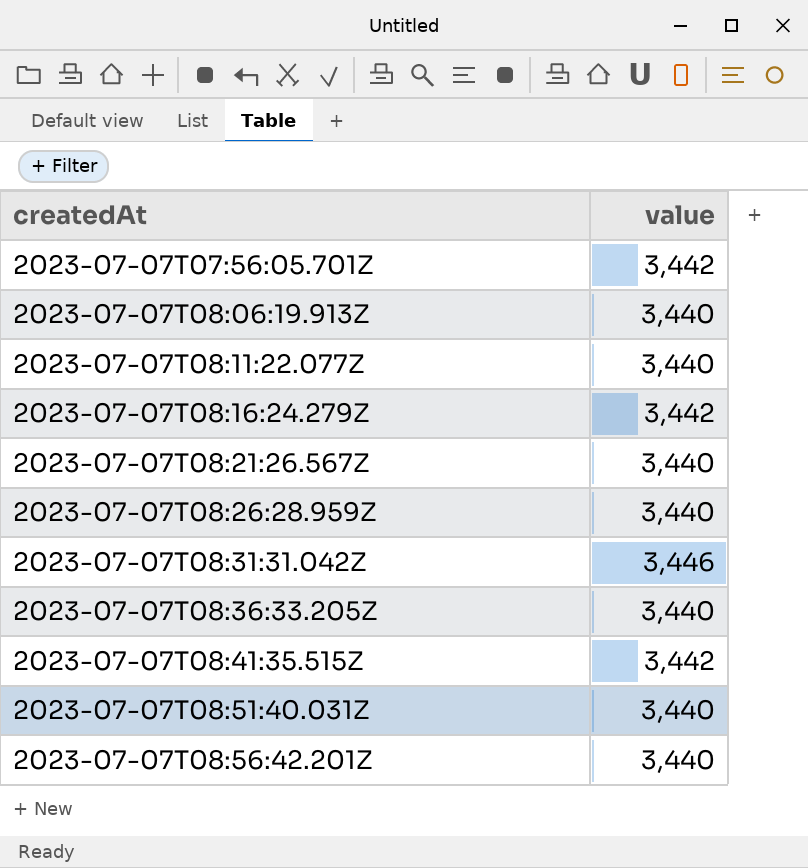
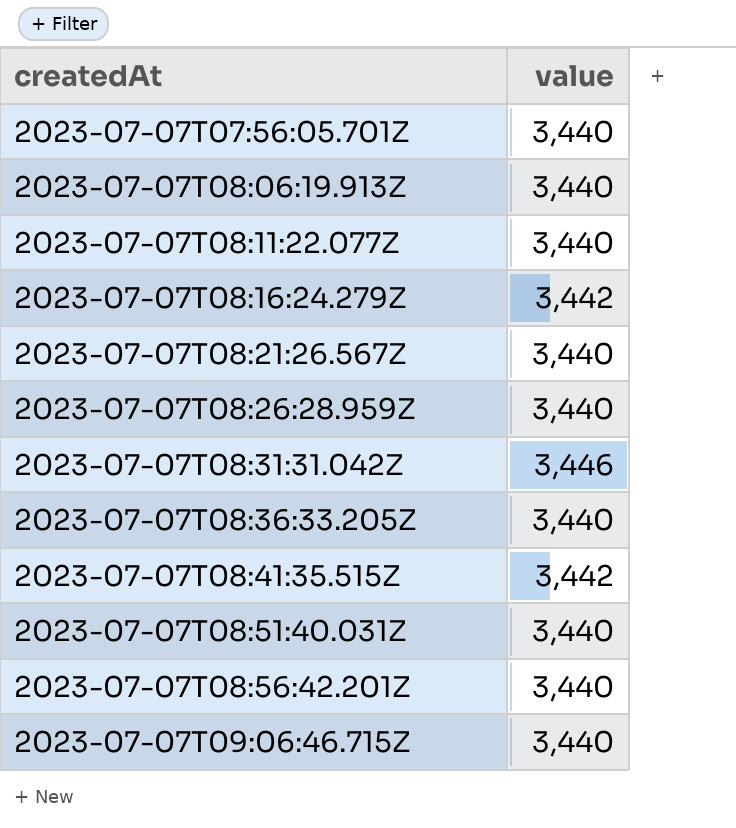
2023-07-07T07:56:05.701Z | value: 3,442 -> 3,440
row 2023-07-07T09:06:46.715Z: none -> 3,440

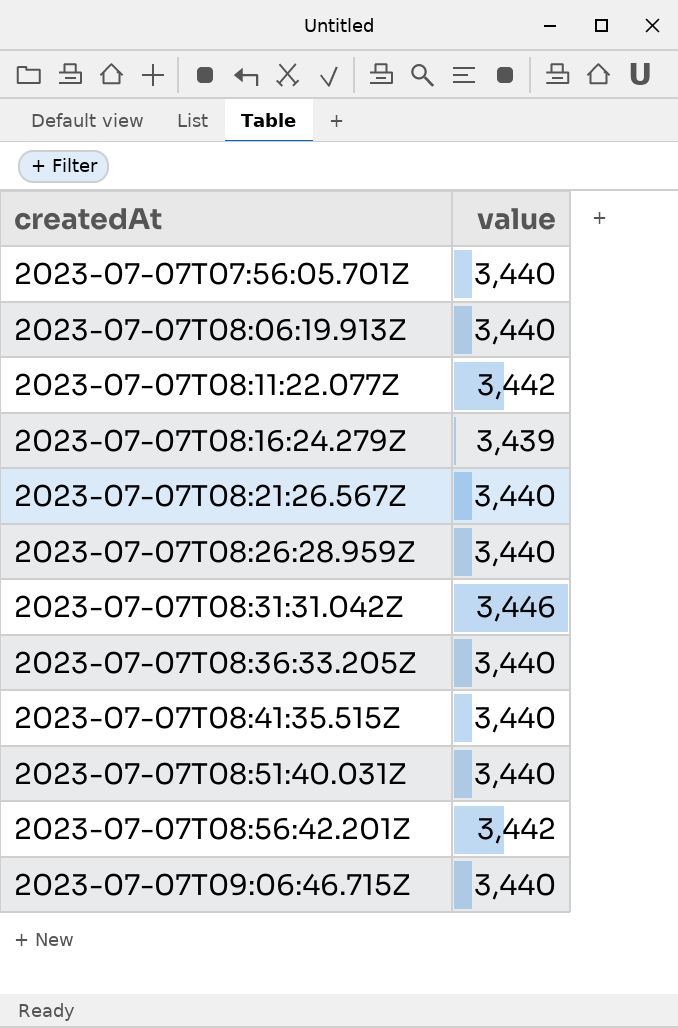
2023-07-07T08:11:22.077Z | value: 3,440 -> 3,442
2023-07-07T08:16:24.279Z | value: 3,442 -> 3,439
2023-07-07T08:41:35.515Z | value: 3,442 -> 3,440
2023-07-07T08:56:42.201Z | value: 3,440 -> 3,442

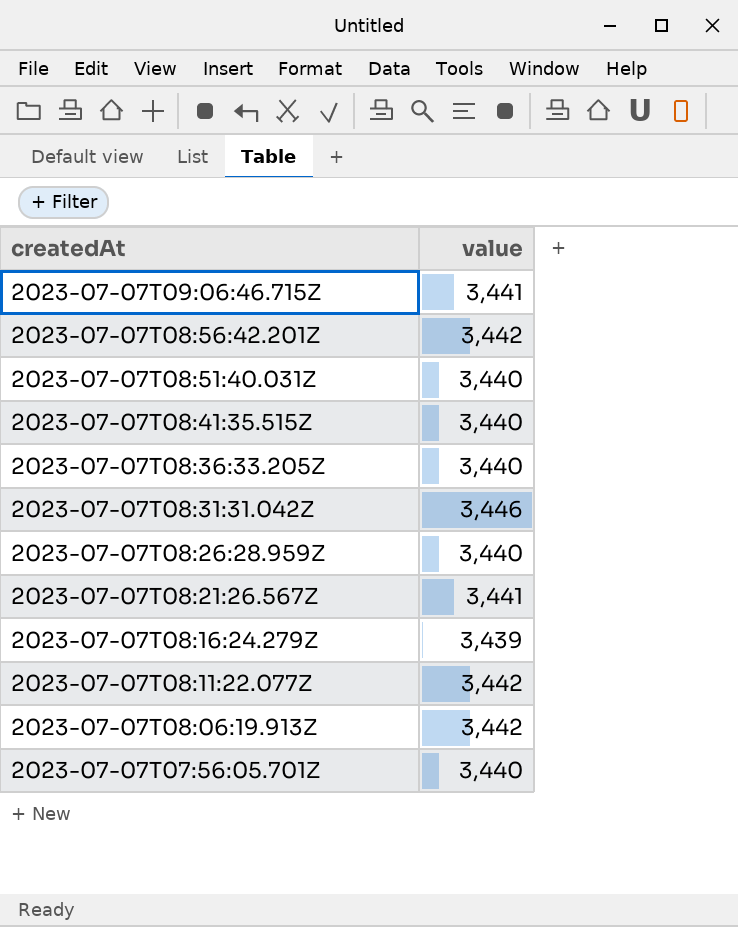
row order: createdAt ascending -> createdAt descending
2023-07-07T09:06:46.715Z | value: 3,440 -> 3,441
2023-07-07T08:21:26.567Z | value: 3,440 -> 3,441
2023-07-07T08:06:19.913Z | value: 3,440 -> 3,442

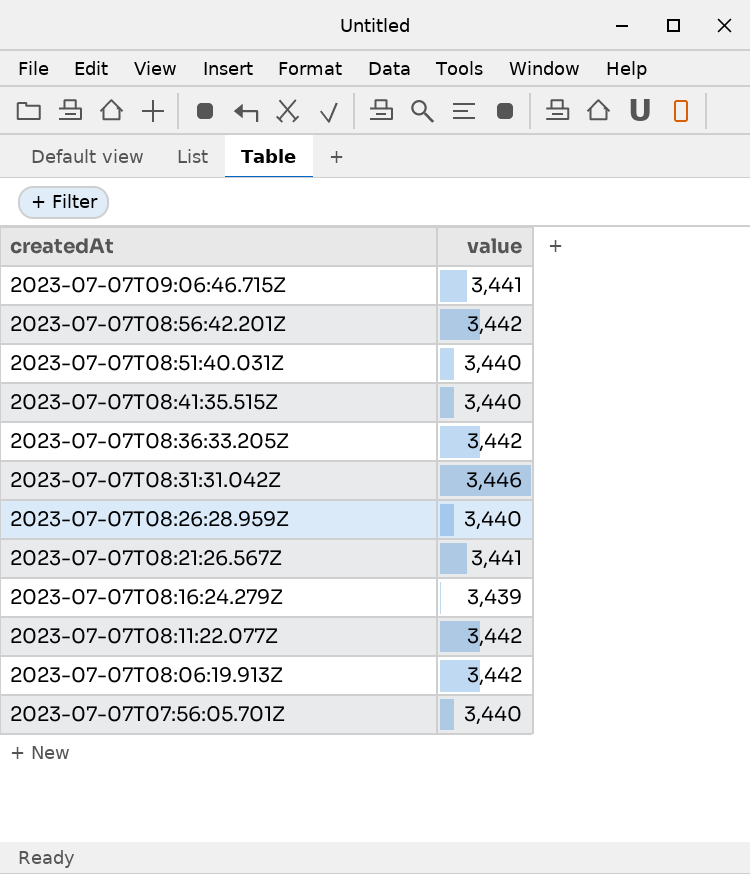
2023-07-07T08:36:33.205Z | value: 3,440 -> 3,442

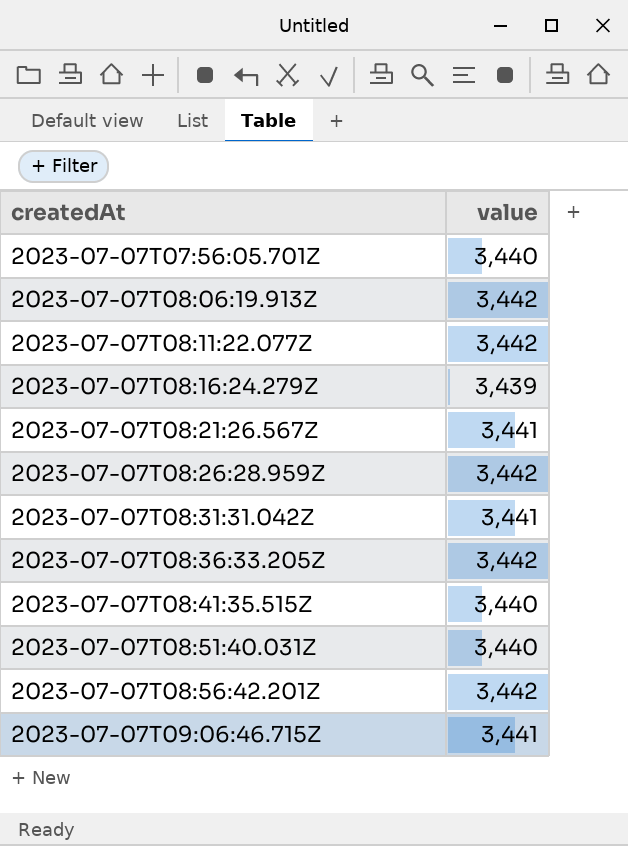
row order: createdAt descending -> createdAt ascending
2023-07-07T08:26:28.959Z | value: 3,440 -> 3,442
2023-07-07T08:31:31.042Z | value: 3,446 -> 3,441

